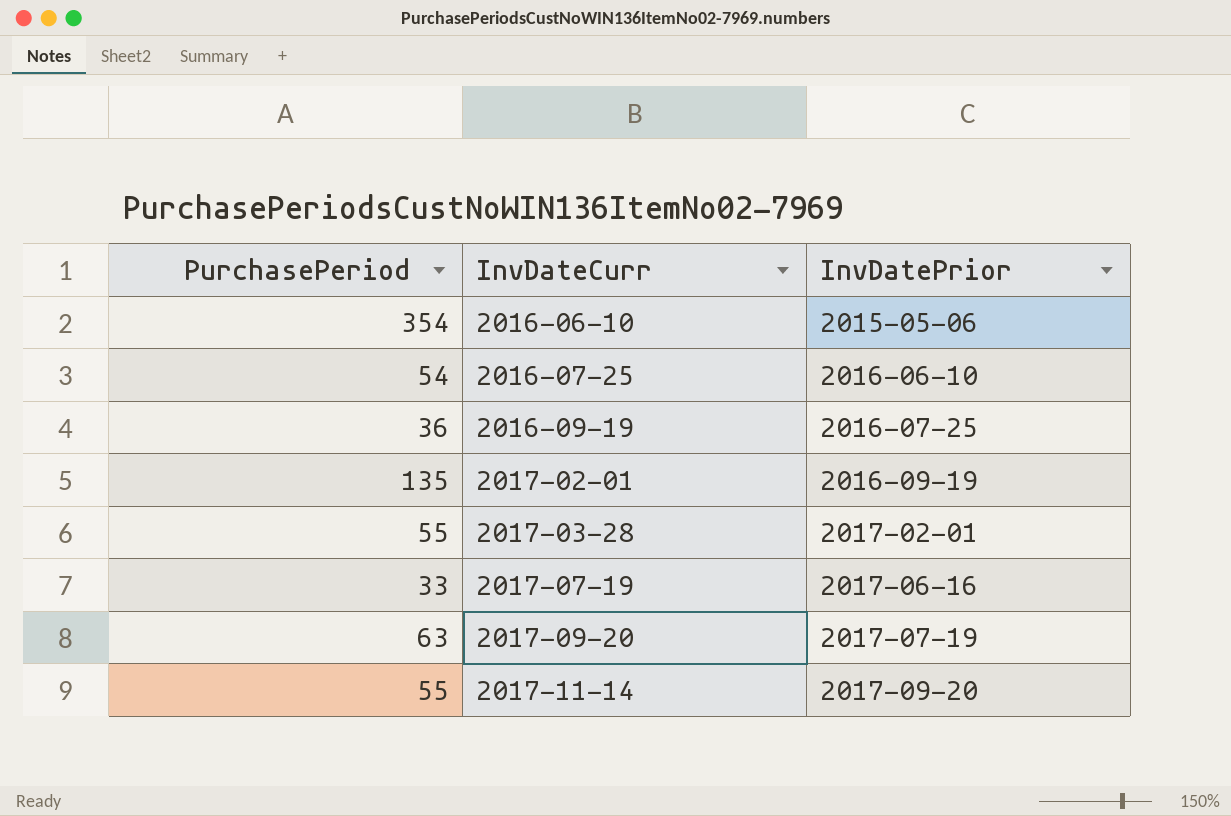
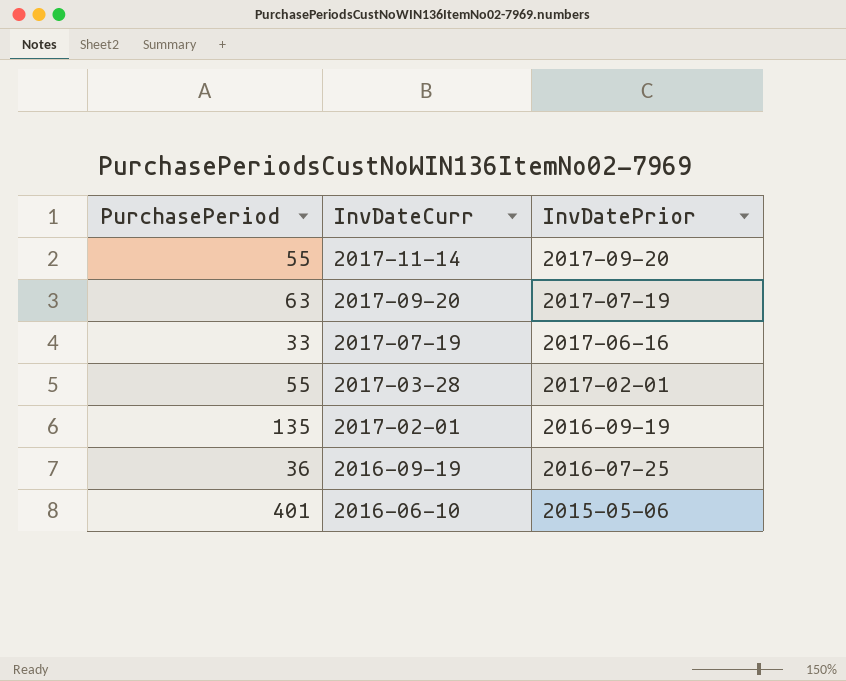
row order: InvDateCurr ascending -> InvDateCurr descending
row 2016-07-25: 54 | 2016-06-10 -> none
2016-06-10 | PurchasePeriod: 354 -> 401

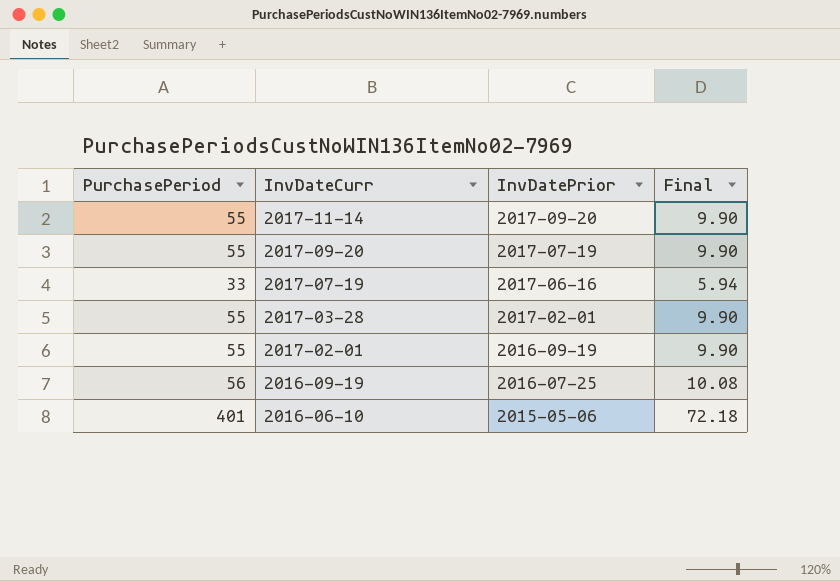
column Final | formula: none -> [PurchasePeriod] * 0.18
2017-09-20 | PurchasePeriod: 63 -> 55
2017-02-01 | PurchasePeriod: 135 -> 55
2016-09-19 | PurchasePeriod: 36 -> 56

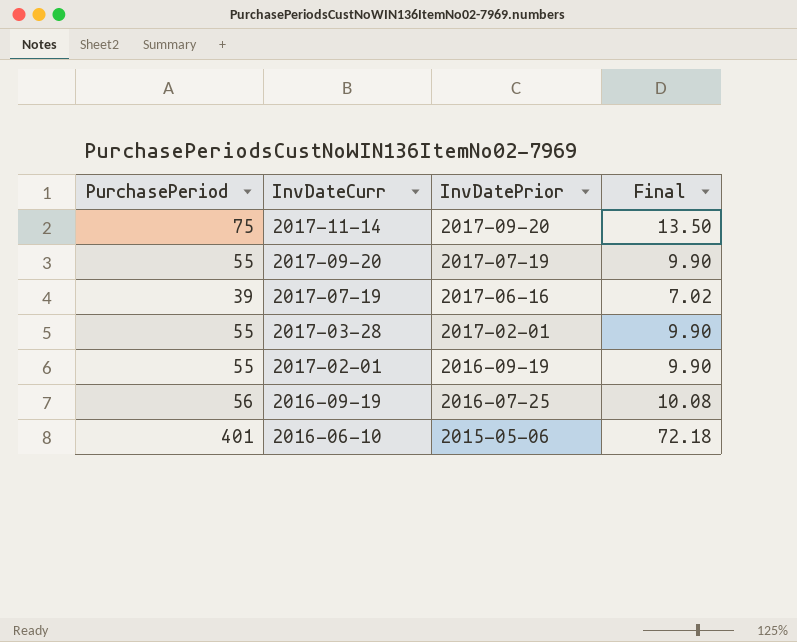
2017-11-14 | PurchasePeriod: 55 -> 75
2017-11-14 | Final: 9.90 -> 13.50
2017-07-19 | PurchasePeriod: 33 -> 39
2017-07-19 | Final: 5.94 -> 7.02

